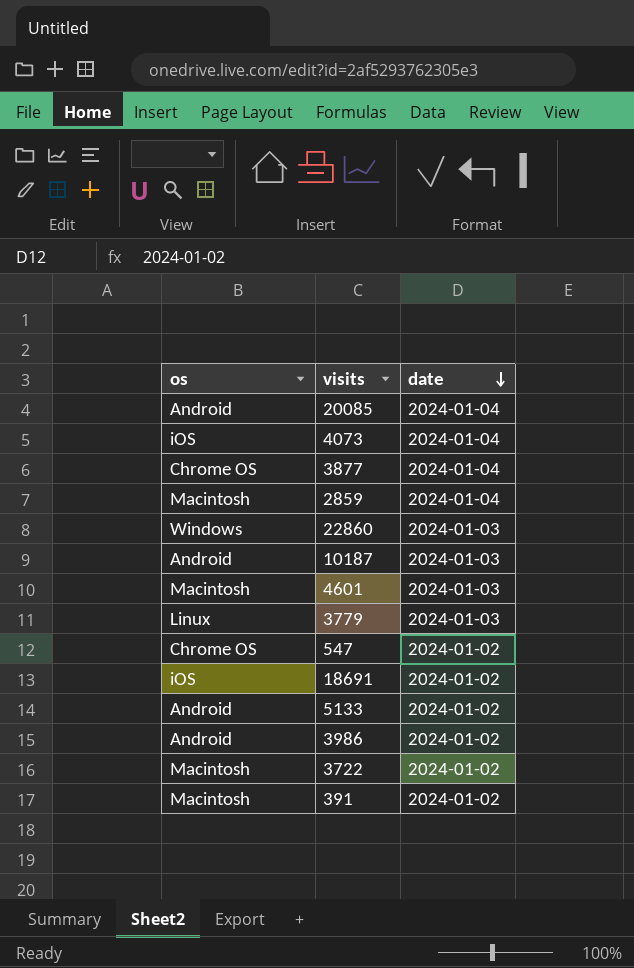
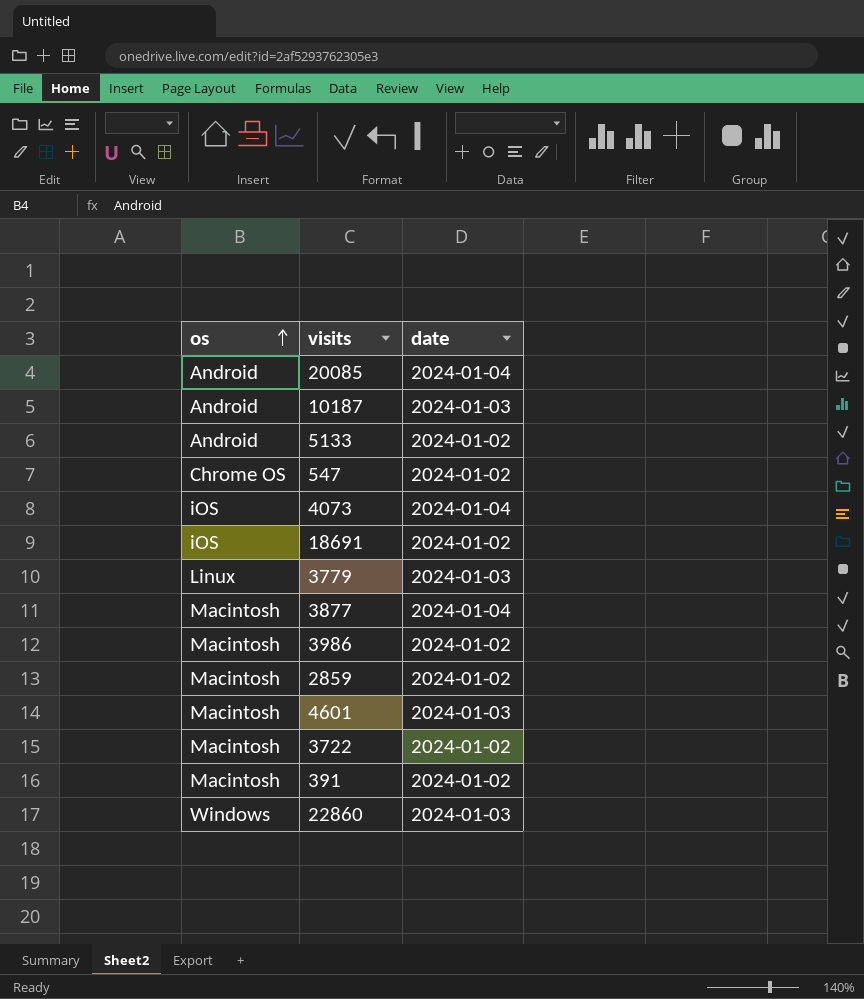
row order: date descending -> os ascending
3877 | os: Chrome OS -> Macintosh
3986 | os: Android -> Macintosh
2859 | date: 2024-01-04 -> 2024-01-02

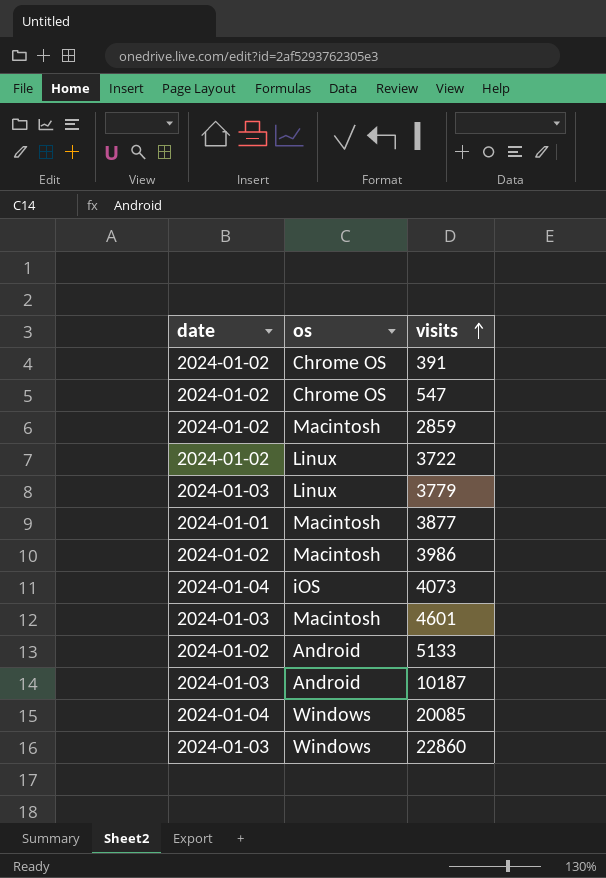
row order: os ascending -> visits ascending
column date | position: 3 -> 1
row 18691: iOS | 2024-01-02 -> none
391 | os: Macintosh -> Chrome OS
3722 | os: Macintosh -> Linux
3877 | date: 2024-01-04 -> 2024-01-01
20085 | os: Android -> Windows

